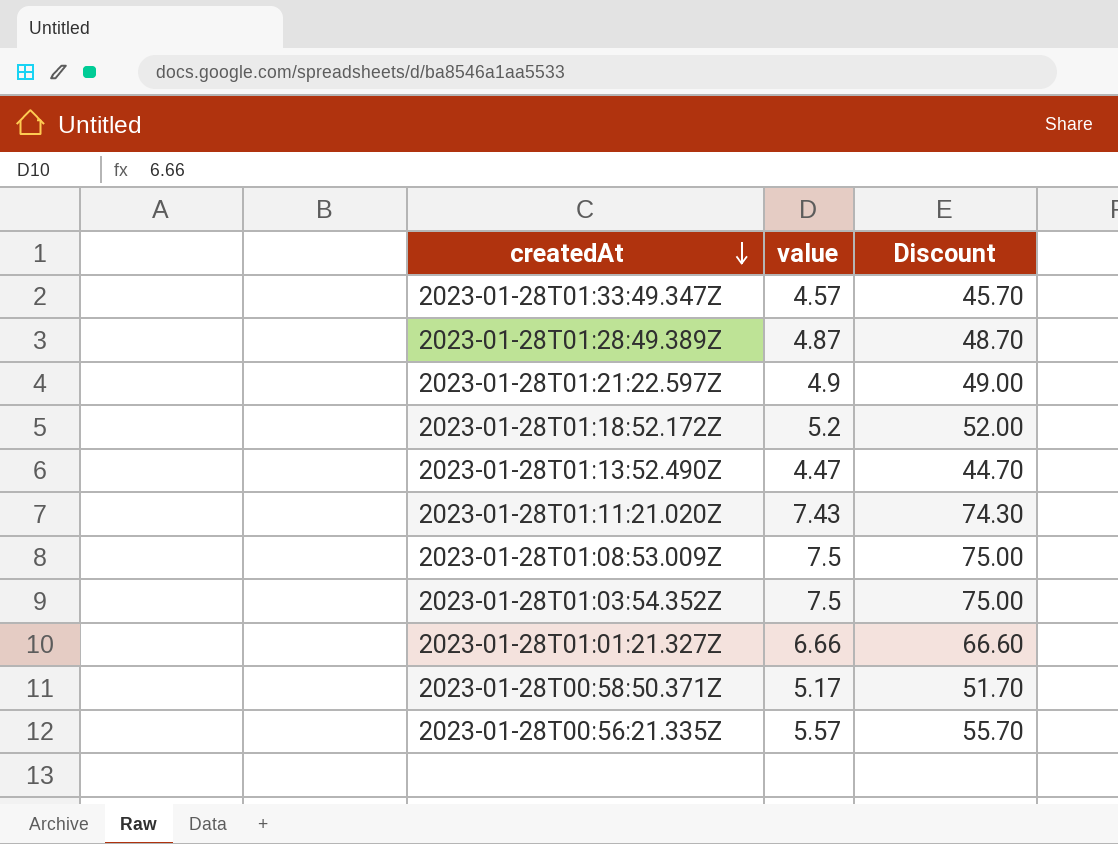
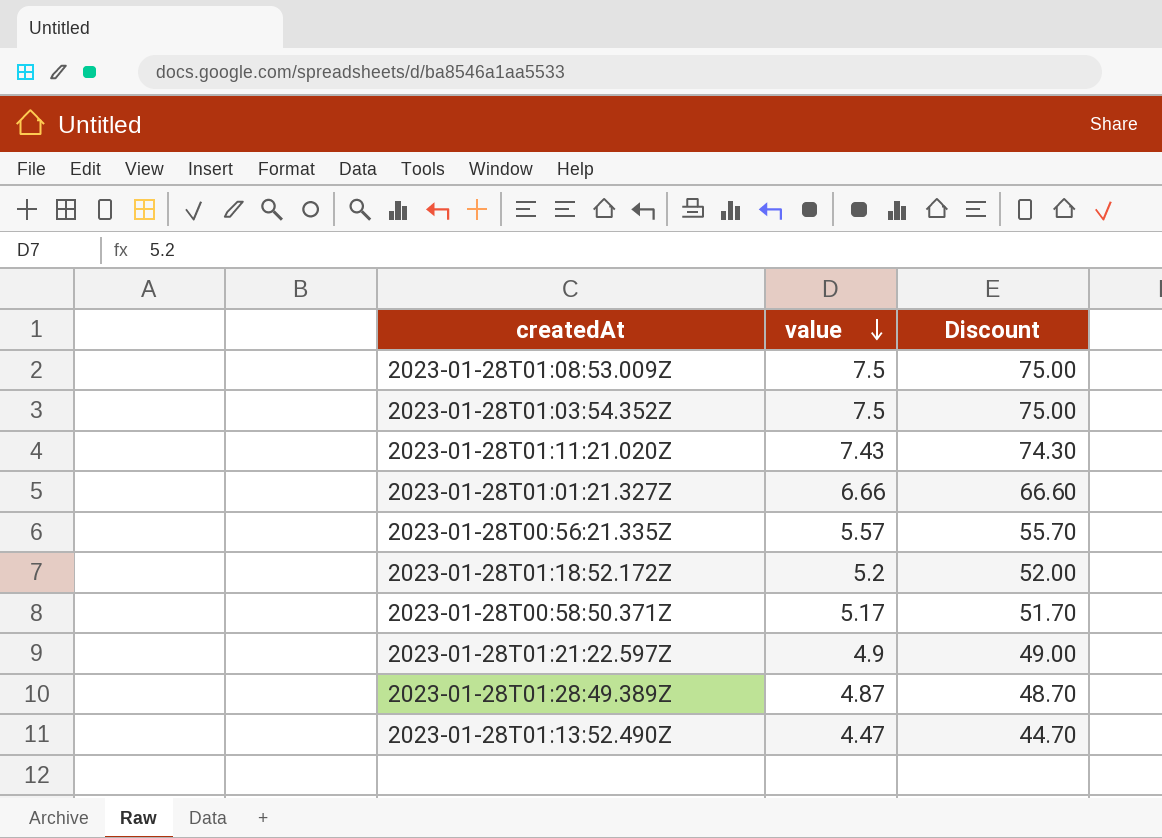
row order: createdAt descending -> value descending
row 2023-01-28T01:33:49.347Z: 4.57 | 45.70 -> none

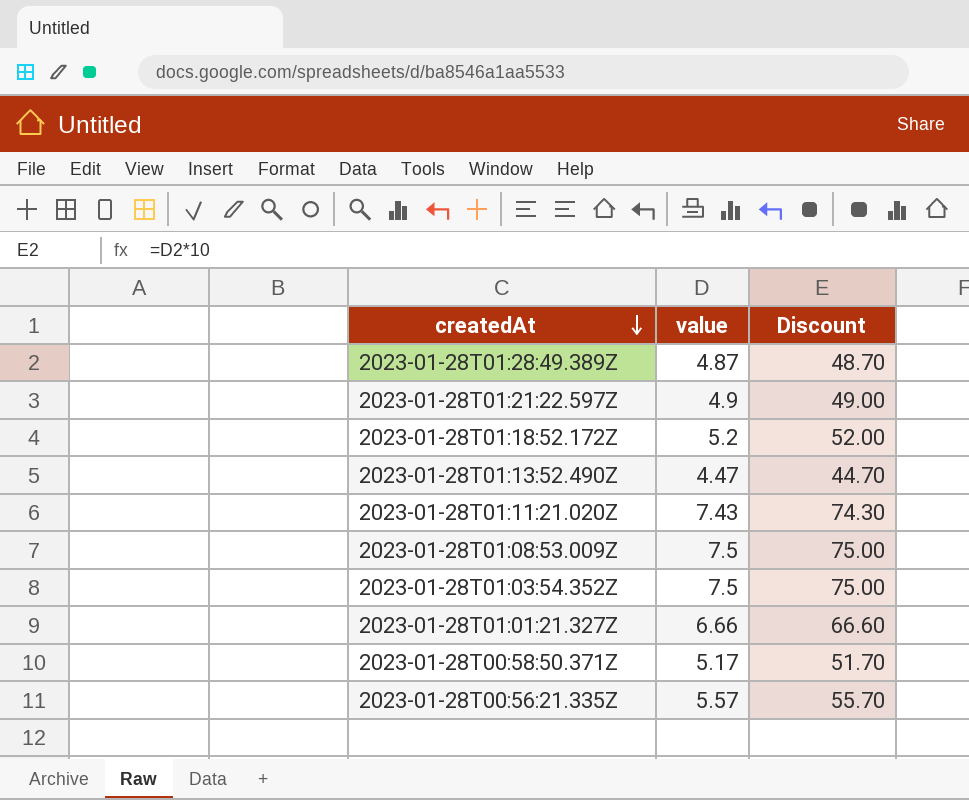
row order: value descending -> createdAt descending

